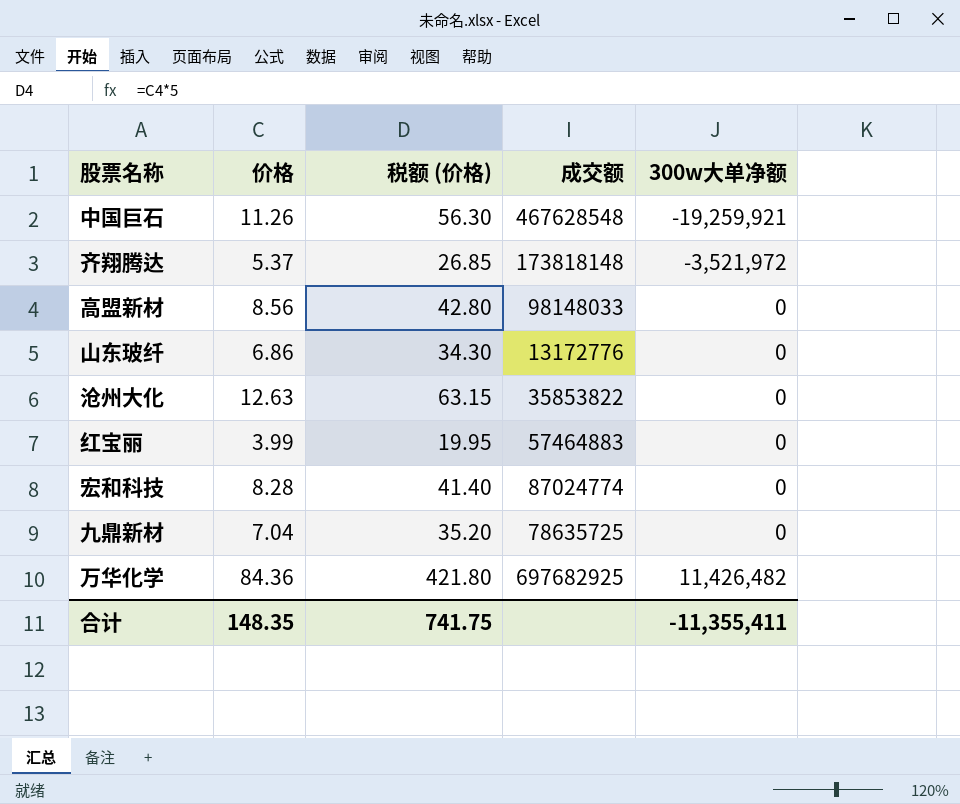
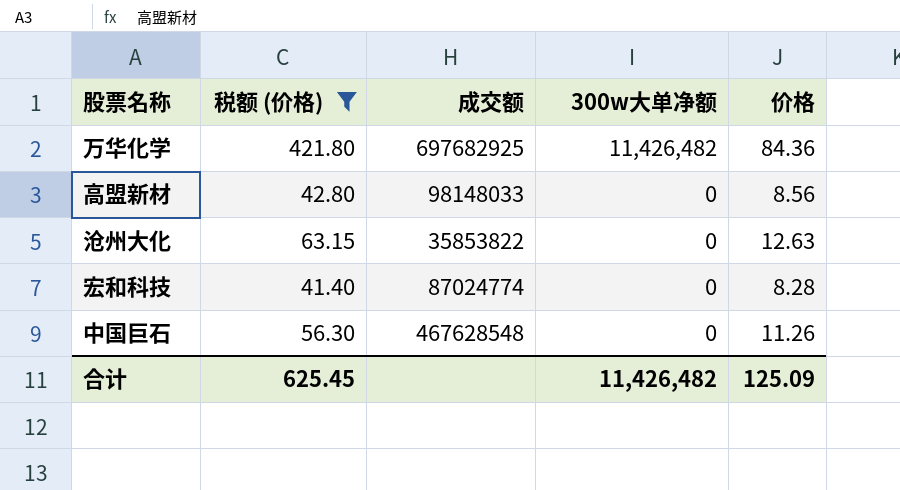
filter: none -> 税额 (价格) >= 41.40
row order: 300w大单净额 ascending -> 300w大单净额 descending
column 价格 | position: 2 -> 5
中国巨石 | 300w大单净额: -19,259,921 -> 0
合计 | 税额 (价格): 741.75 -> 625.45
合计 | 300w大单净额: -11,355,411 -> 11,426,482
合计 | 价格: 148.35 -> 125.09

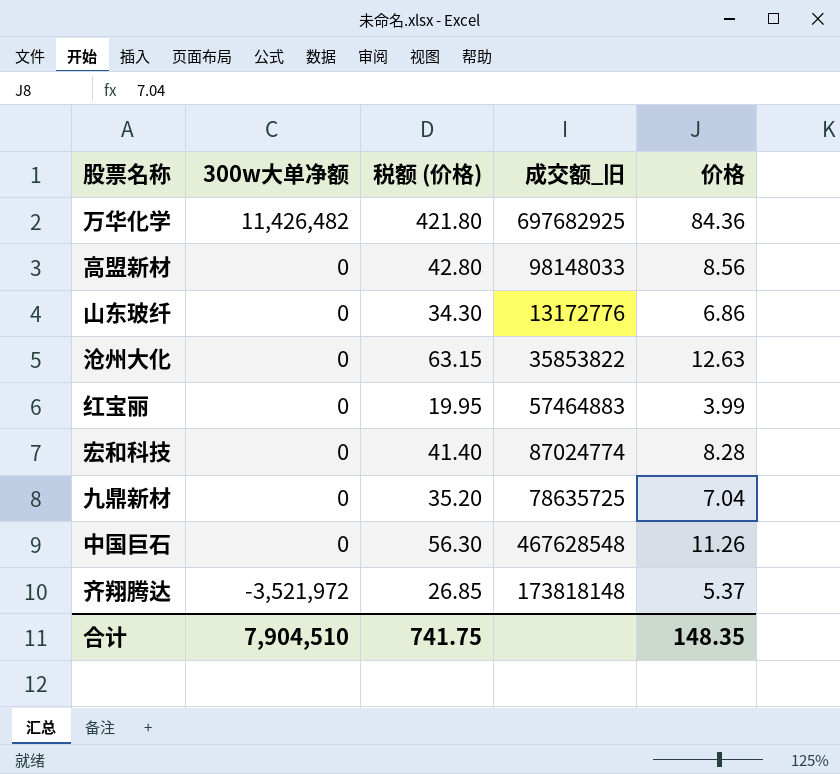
filter: 税额 (价格) >= 41.40 -> none
column 300w大单净额 | position: 4 -> 2
column name: 成交额 -> 成交额_旧
合计 | 300w大单净额: 11,426,482 -> 7,904,510
合计 | 税额 (价格): 625.45 -> 741.75
合计 | 价格: 125.09 -> 148.35

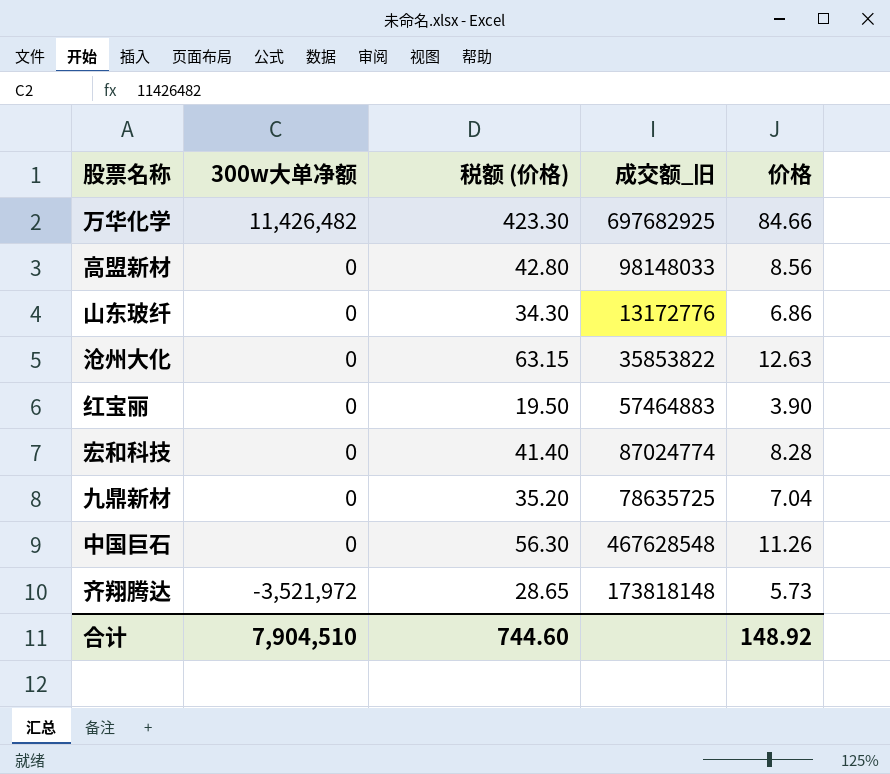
万华化学 | 税额 (价格): 421.80 -> 423.30
万华化学 | 价格: 84.36 -> 84.66
红宝丽 | 税额 (价格): 19.95 -> 19.50
红宝丽 | 价格: 3.99 -> 3.90
齐翔腾达 | 税额 (价格): 26.85 -> 28.65
齐翔腾达 | 价格: 5.37 -> 5.73
合计 | 税额 (价格): 741.75 -> 744.60
合计 | 价格: 148.35 -> 148.92

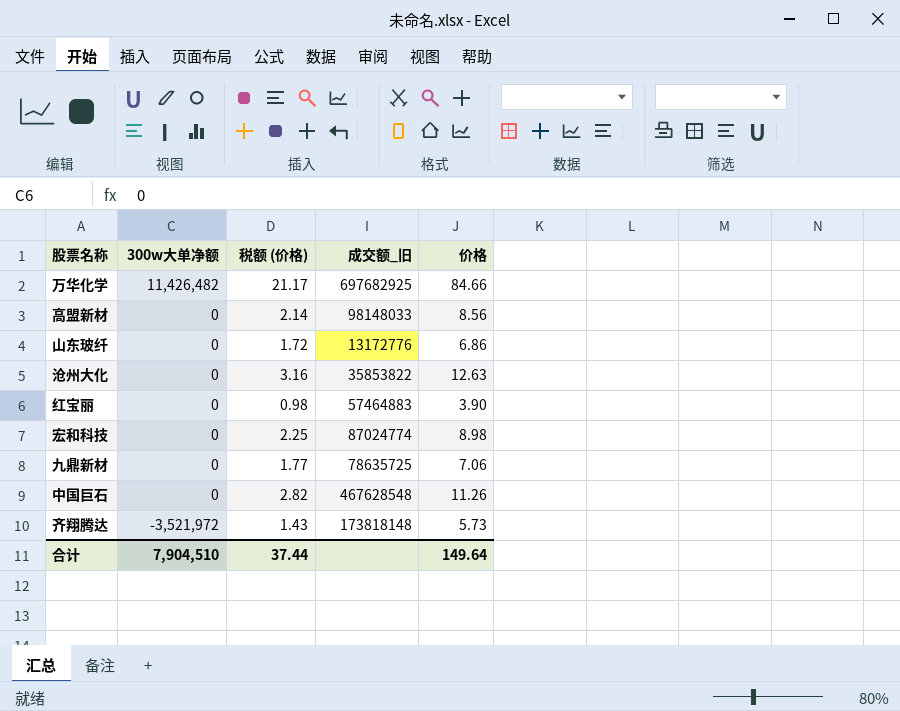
column 税额 (价格) | formula: [价格] * 5 -> [价格] * 0.25
宏和科技 | 价格: 8.28 -> 8.98
九鼎新材 | 价格: 7.04 -> 7.06
合计 | 税额 (价格): 744.60 -> 37.44
合计 | 价格: 148.92 -> 149.64

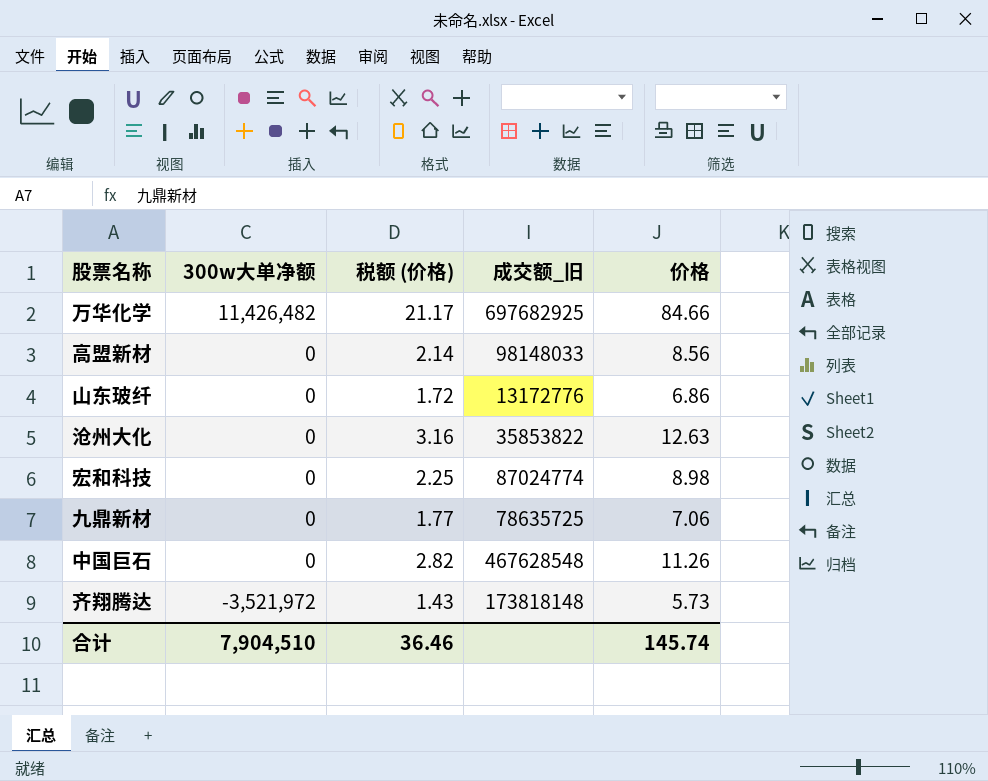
row 红宝丽: 0 | 0.98 | 57464883 | 3.90 -> none
合计 | 税额 (价格): 37.44 -> 36.46
合计 | 价格: 149.64 -> 145.74

